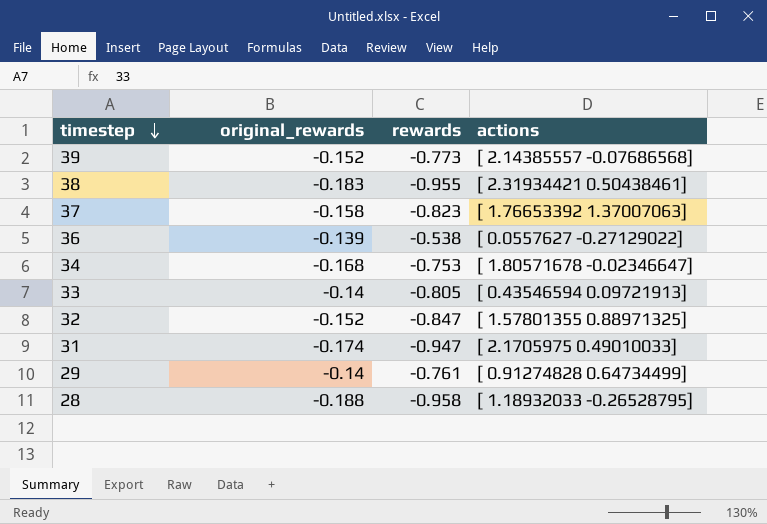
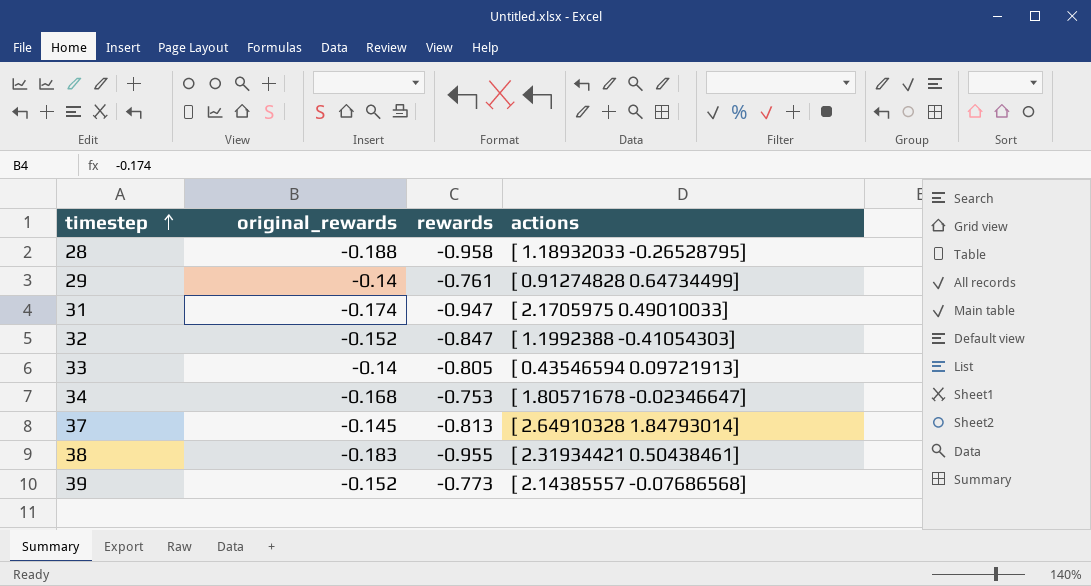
row order: timestep descending -> timestep ascending
row 36: -0.139 | -0.538 | [ 0.0557627 -0.27129022] -> none
32 | actions: [ 1.57801355 0.88971325] -> [ 1.1992388 -0.41054303]
37 | original_rewards: -0.158 -> -0.145
37 | rewards: -0.823 -> -0.813
37 | actions: [ 1.76653392 1.37007063] -> [ 2.64910328 1.84793014]

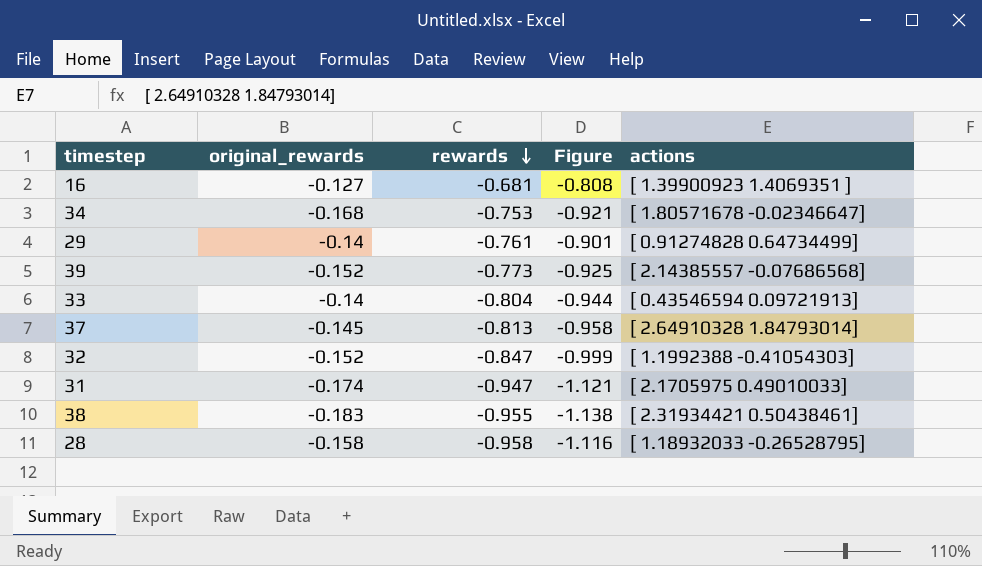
row order: timestep ascending -> rewards descending
column Figure | formula: none -> [original_rewards] + [rewards]
row 16: none -> -0.127 | -0.681 | -0.808 | [ 1.39900923 1.4069351 ]
33 | rewards: -0.805 -> -0.804
28 | original_rewards: -0.188 -> -0.158

